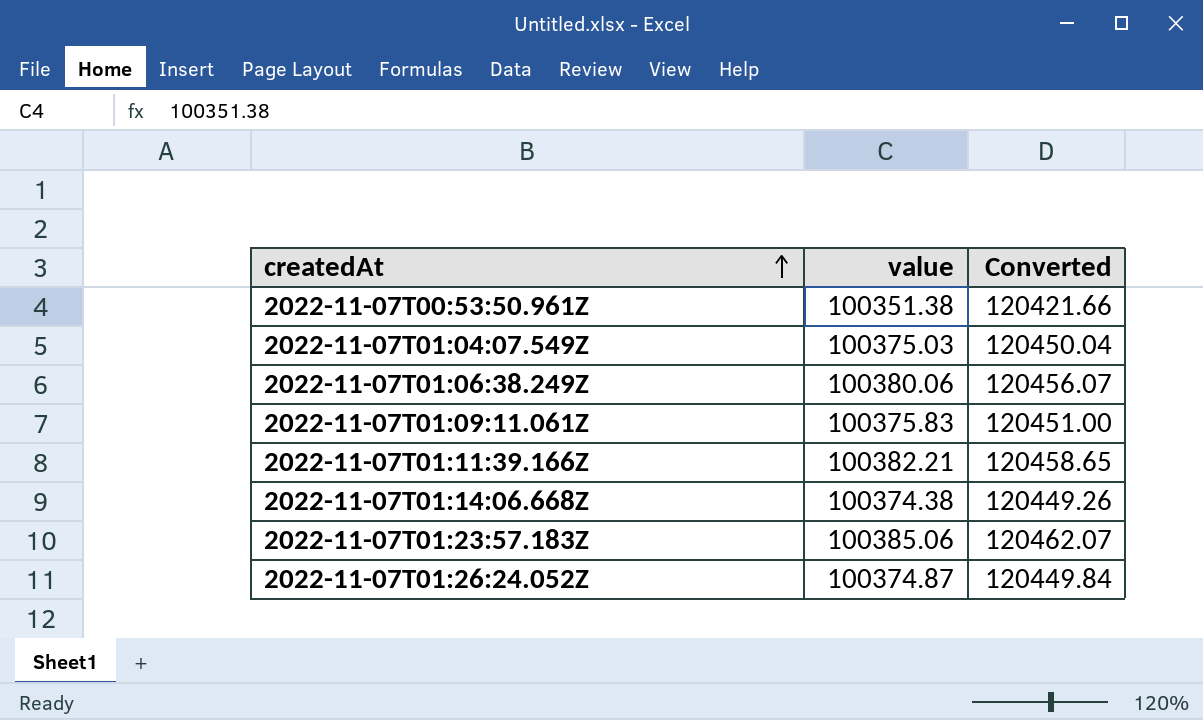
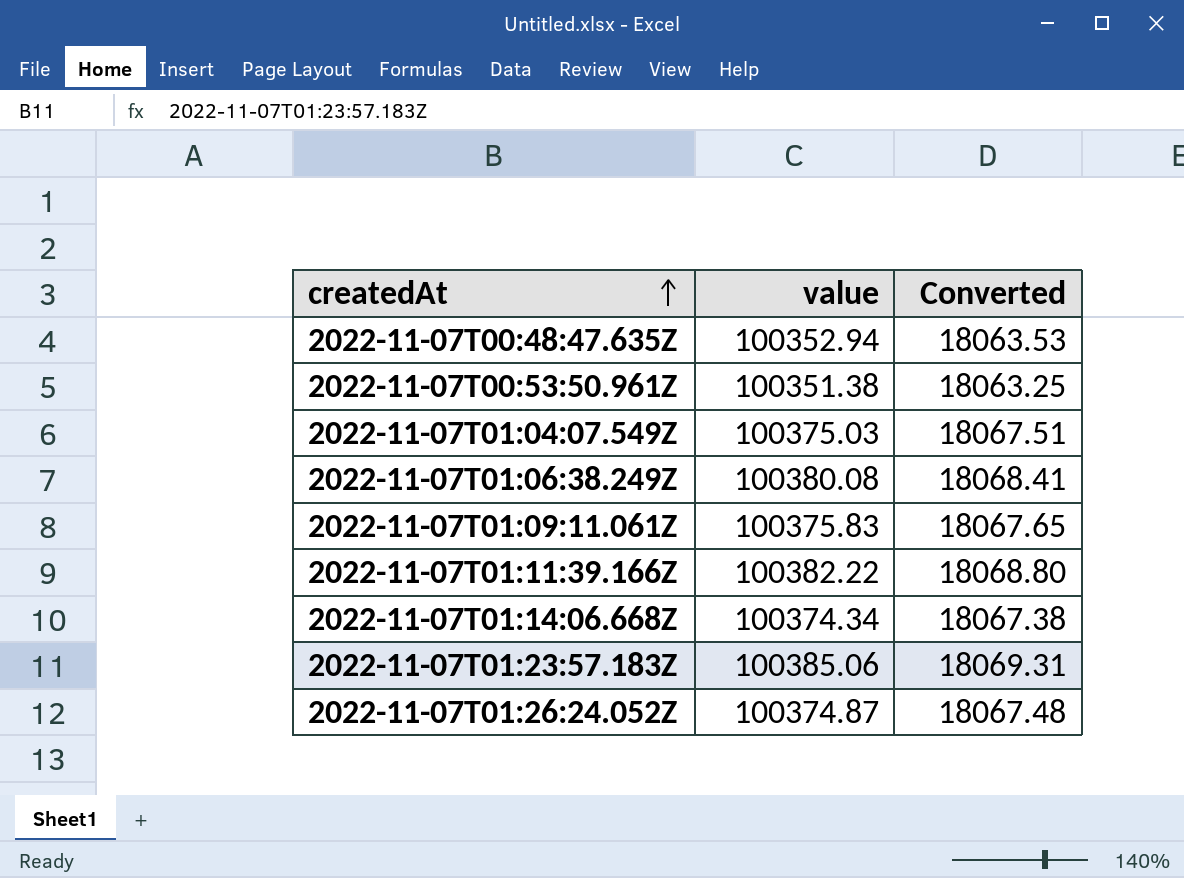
column Converted | formula: [value] * 1.2 -> [value] * 0.18
row 2022-11-07T00:48:47.635Z: none -> 100352.94 | 18063.53
2022-11-07T01:06:38.249Z | value: 100380.06 -> 100380.08
2022-11-07T01:11:39.166Z | value: 100382.21 -> 100382.22
2022-11-07T01:14:06.668Z | value: 100374.38 -> 100374.34

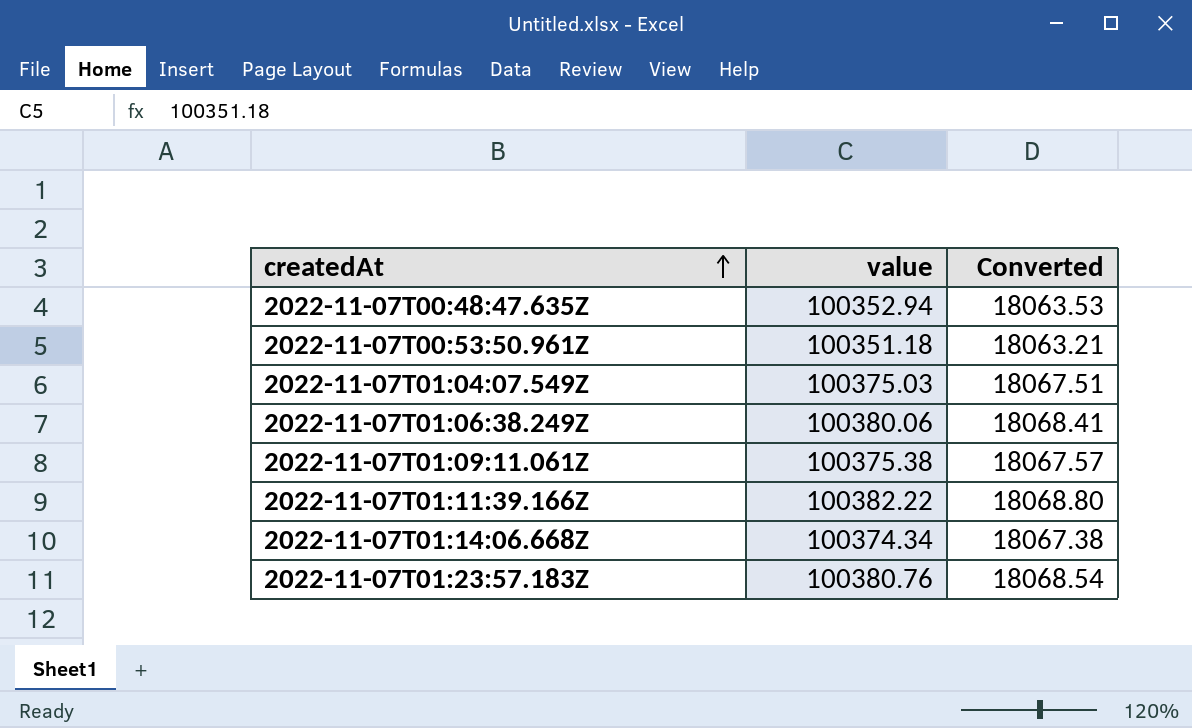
row 2022-11-07T01:26:24.052Z: 100374.87 | 18067.48 -> none
2022-11-07T00:53:50.961Z | value: 100351.38 -> 100351.18
2022-11-07T00:53:50.961Z | Converted: 18063.25 -> 18063.21
2022-11-07T01:06:38.249Z | value: 100380.08 -> 100380.06
2022-11-07T01:09:11.061Z | value: 100375.83 -> 100375.38
2022-11-07T01:09:11.061Z | Converted: 18067.65 -> 18067.57
2022-11-07T01:23:57.183Z | value: 100385.06 -> 100380.76
2022-11-07T01:23:57.183Z | Converted: 18069.31 -> 18068.54

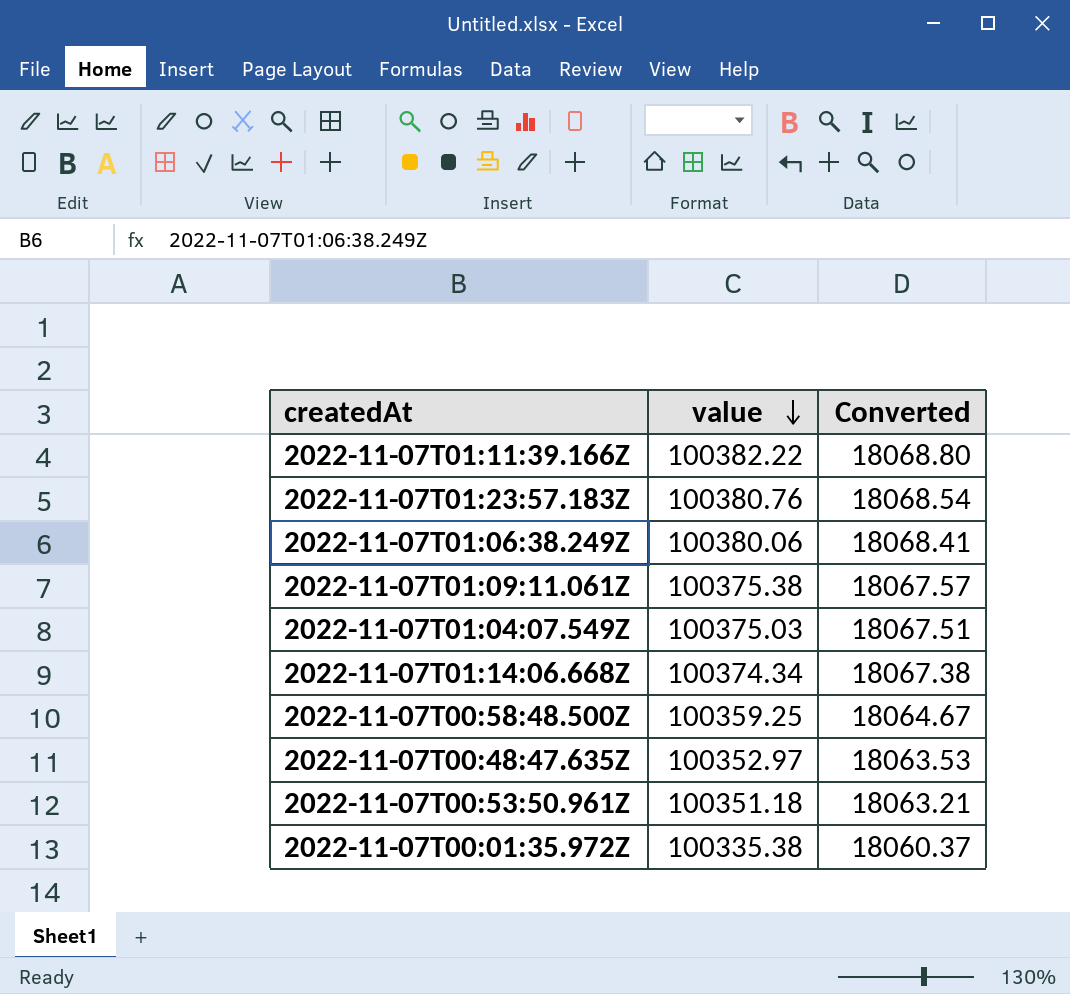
row order: createdAt ascending -> value descending
row 2022-11-07T00:58:48.500Z: none -> 100359.25 | 18064.67
2022-11-07T00:48:47.635Z | value: 100352.94 -> 100352.97
row 2022-11-07T00:01:35.972Z: none -> 100335.38 | 18060.37

